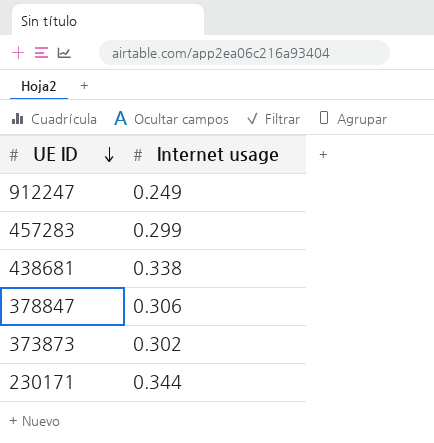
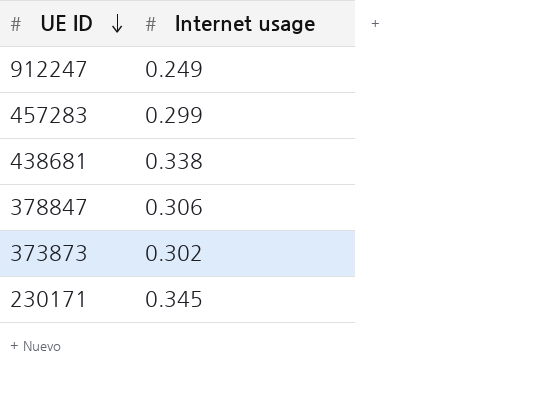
230171 | Internet usage: 0.344 -> 0.345

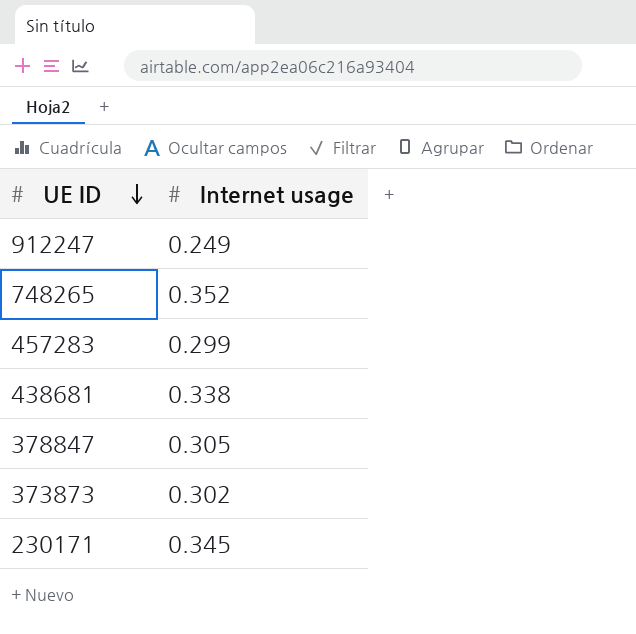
row 748265: none -> 0.352
378847 | Internet usage: 0.306 -> 0.305

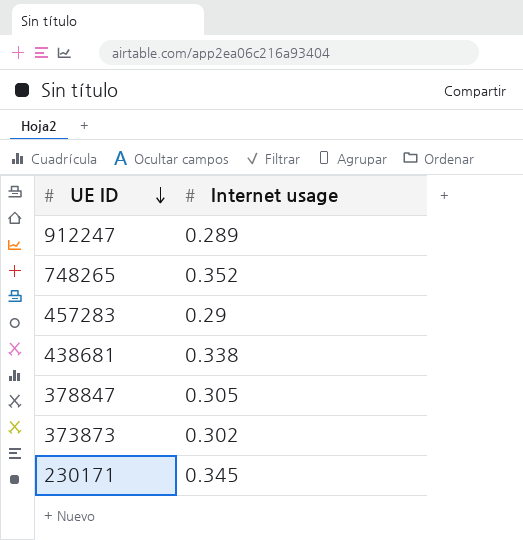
912247 | Internet usage: 0.249 -> 0.289
457283 | Internet usage: 0.299 -> 0.29

